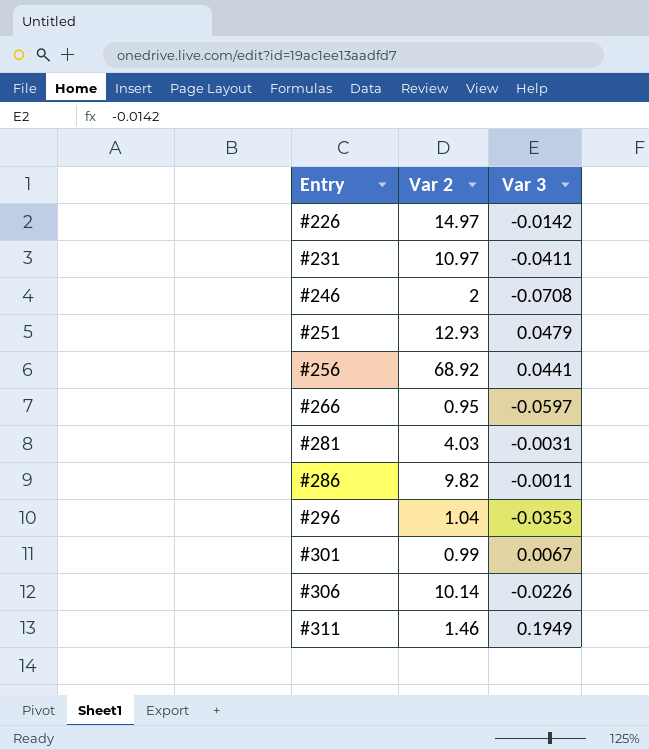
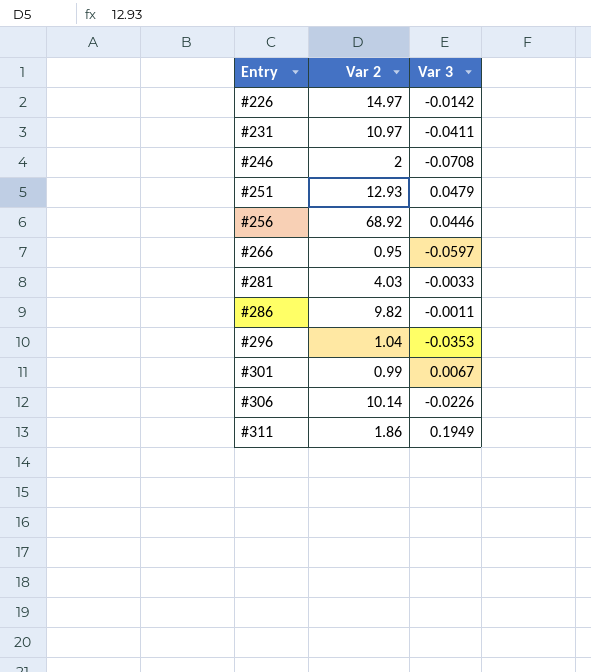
#256 | Var 3: 0.0441 -> 0.0446
#281 | Var 3: -0.0031 -> -0.0033
#311 | Var 2: 1.46 -> 1.86

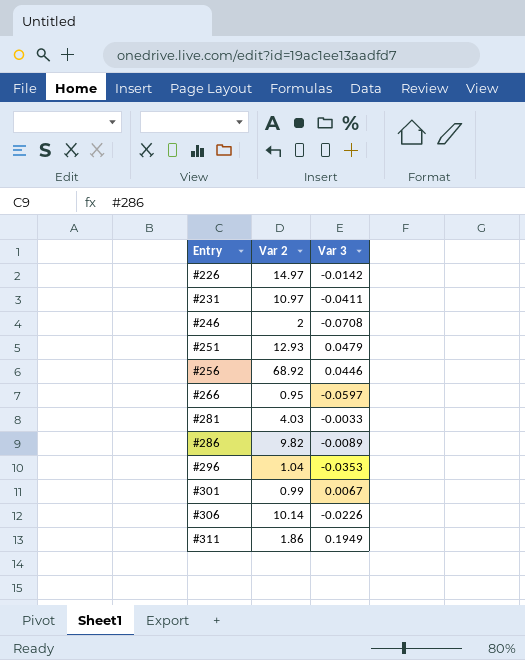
#286 | Var 3: -0.0011 -> -0.0089

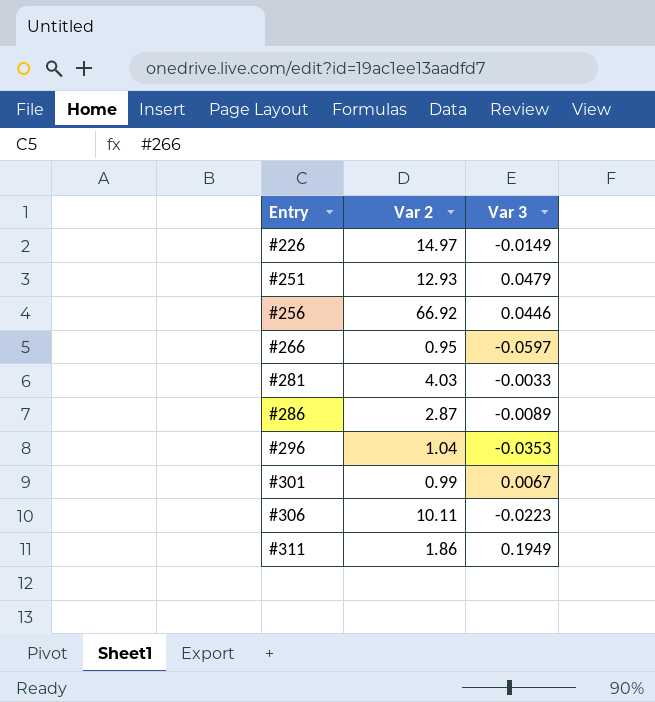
row #231: 10.97 | -0.0411 -> none
row #246: 2 | -0.0708 -> none
#226 | Var 3: -0.0142 -> -0.0149
#256 | Var 2: 68.92 -> 66.92
#286 | Var 2: 9.82 -> 2.87
#306 | Var 2: 10.14 -> 10.11
#306 | Var 3: -0.0226 -> -0.0223

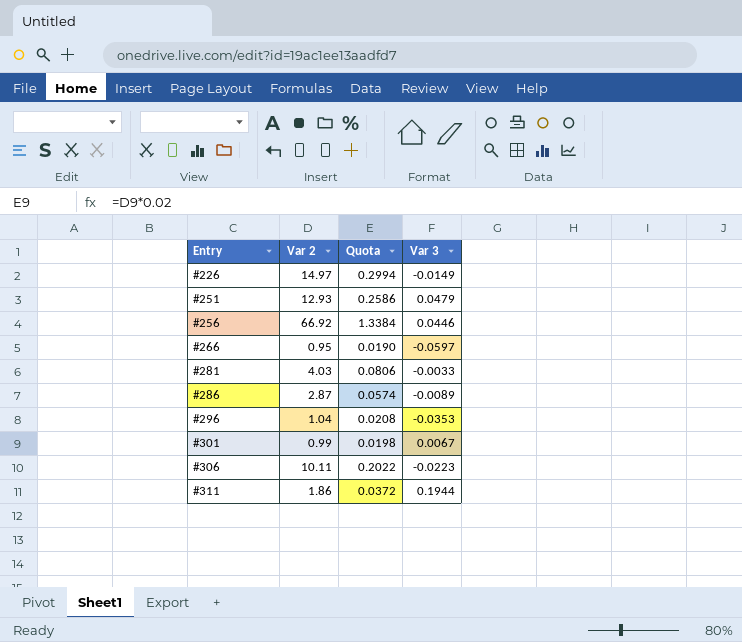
column Quota | formula: none -> [Var 2] * 0.02
#311 | Var 3: 0.1949 -> 0.1944

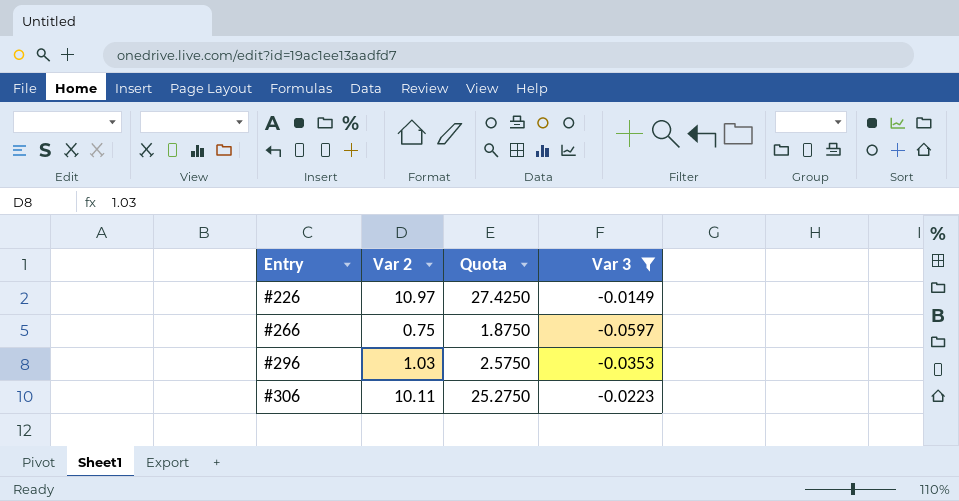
filter: none -> Var 3 <= -0.0149
column Quota | formula: [Var 2] * 0.02 -> [Var 2] * 2.5
#226 | Var 2: 14.97 -> 10.97
#266 | Var 2: 0.95 -> 0.75
#296 | Var 2: 1.04 -> 1.03

